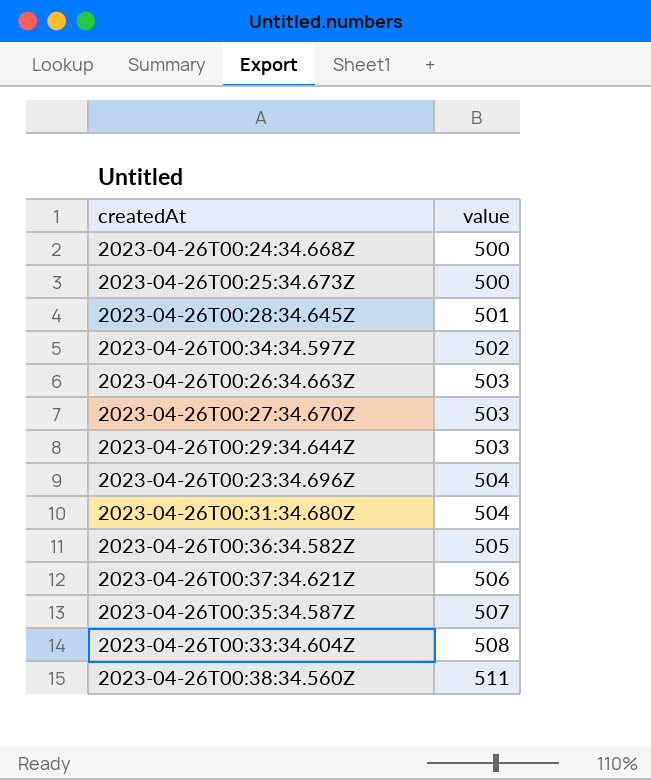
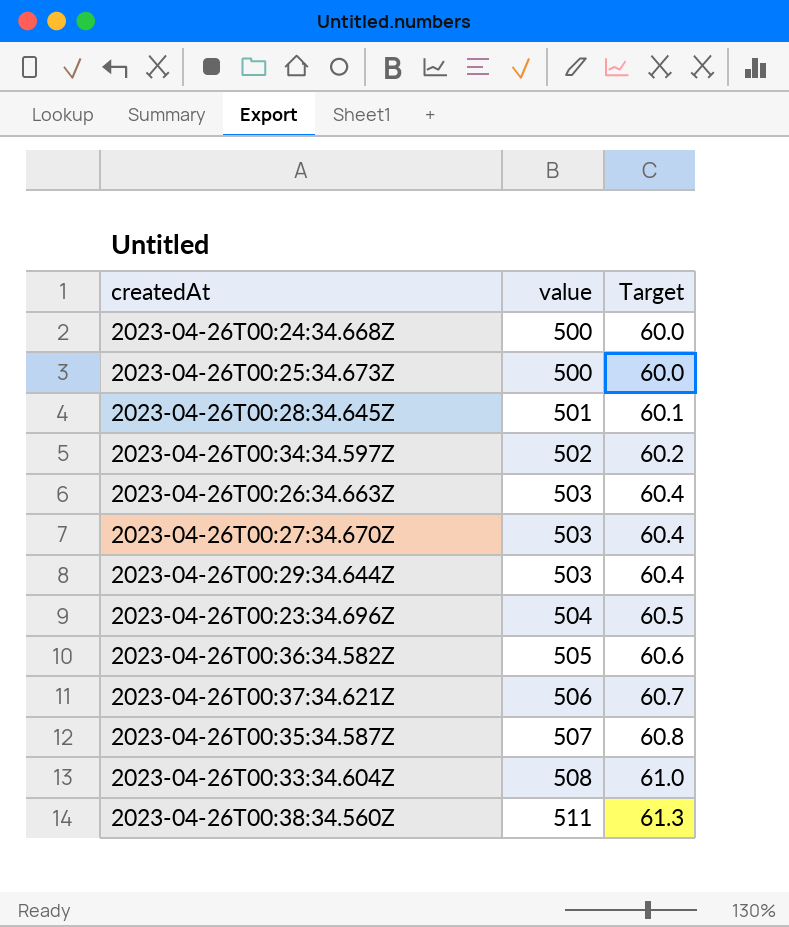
column Target | formula: none -> [value] * 0.12
row 2023-04-26T00:31:34.680Z: 504 -> none

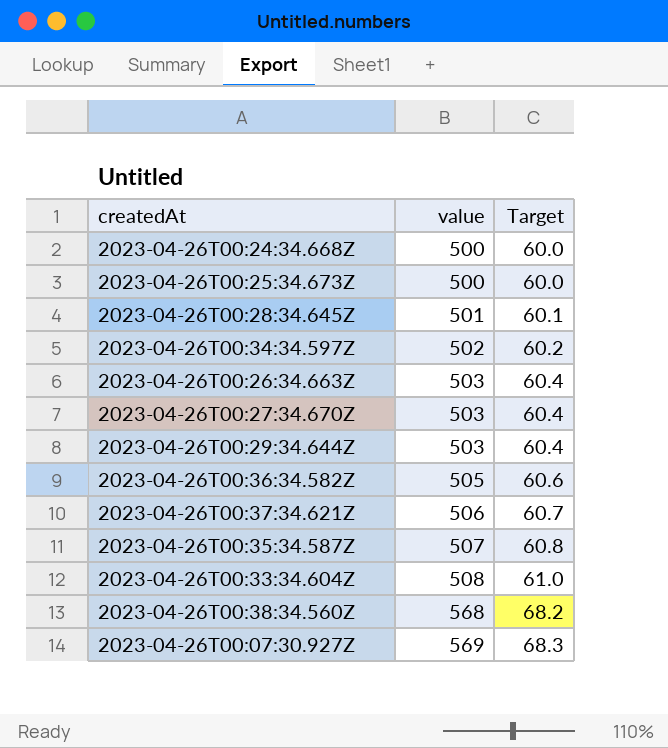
row 2023-04-26T00:23:34.696Z: 504 | 60.5 -> none
2023-04-26T00:38:34.560Z | value: 511 -> 568
2023-04-26T00:38:34.560Z | Target: 61.3 -> 68.2
row 2023-04-26T00:07:30.927Z: none -> 569 | 68.3

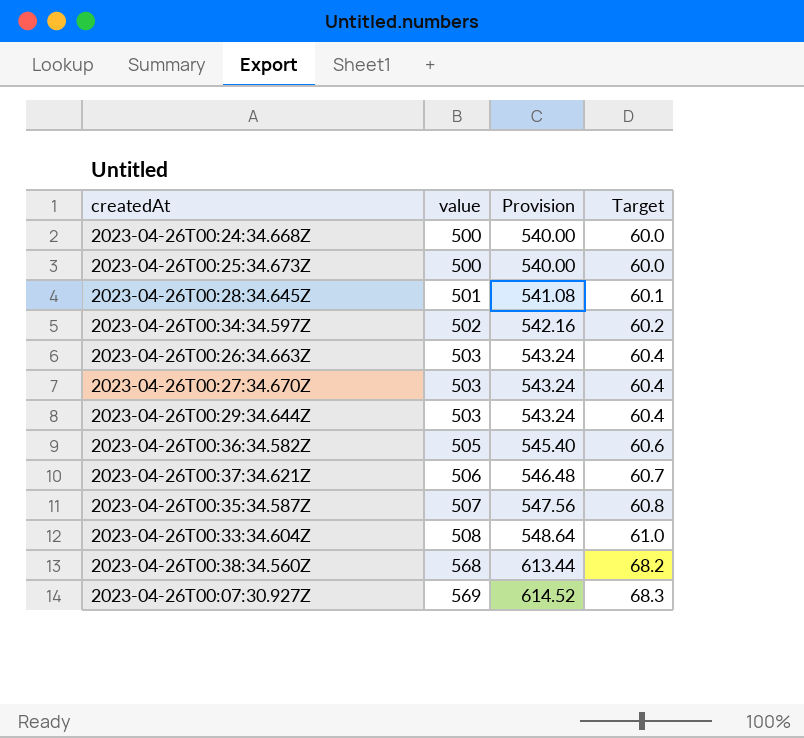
column Provision | formula: none -> [value] * 1.08

